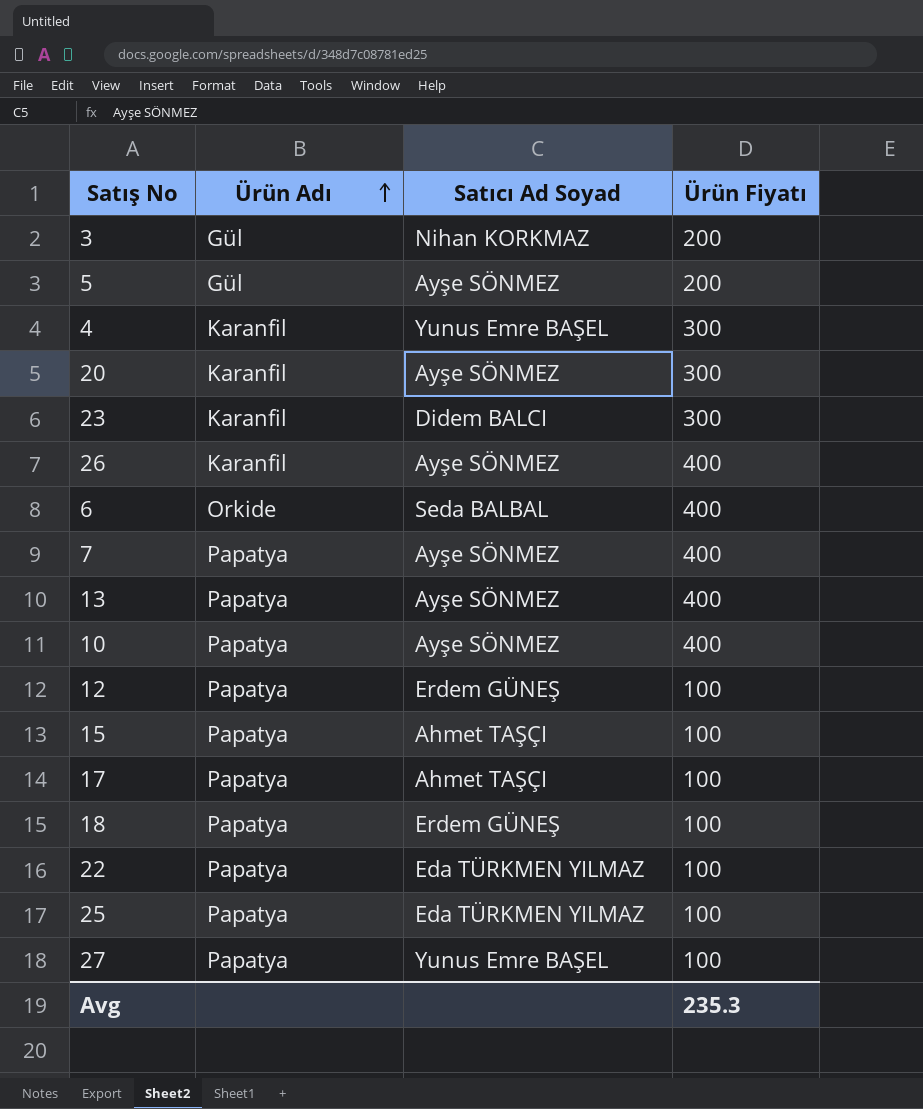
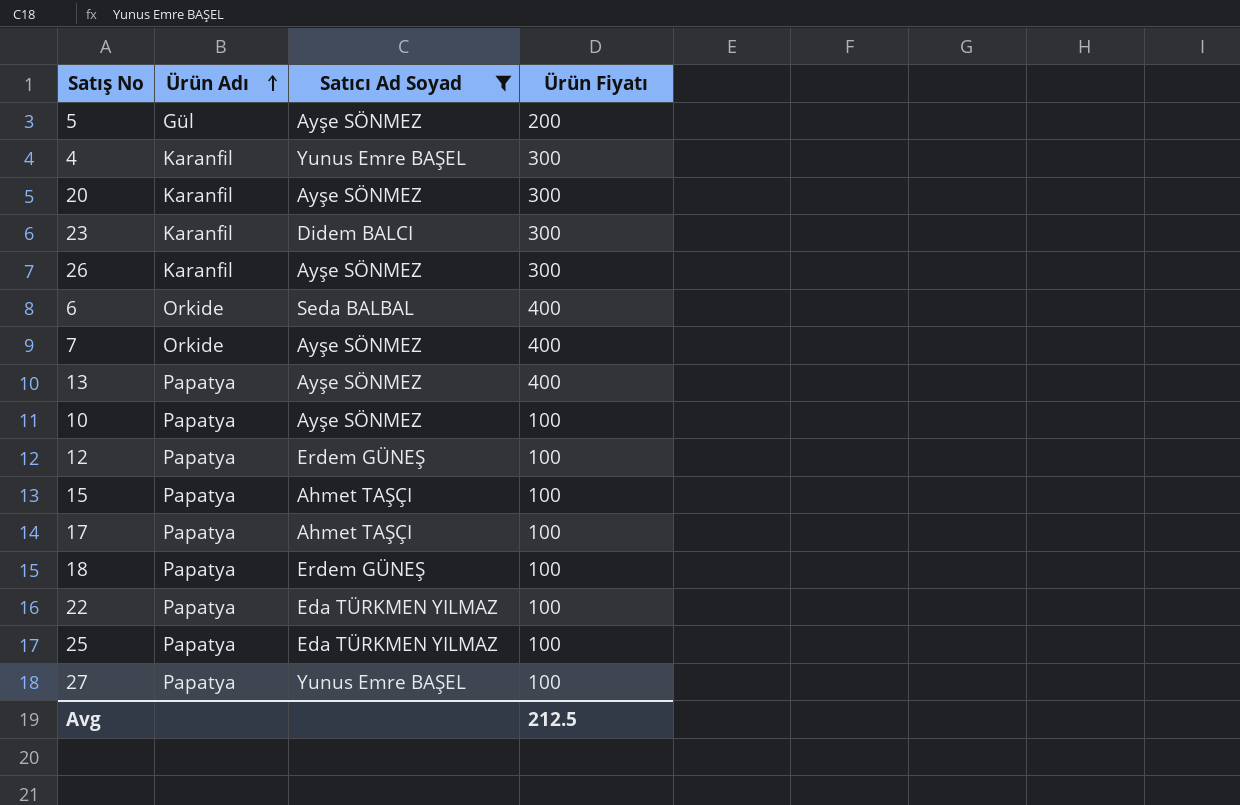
filter: none -> Satıcı Ad Soyad != Nihan KORKMAZ
26 | Ürün Fiyatı: 400 -> 300
7 | Ürün Adı: Papatya -> Orkide
10 | Ürün Fiyatı: 400 -> 100
Avg | Ürün Fiyatı: 235.3 -> 212.5

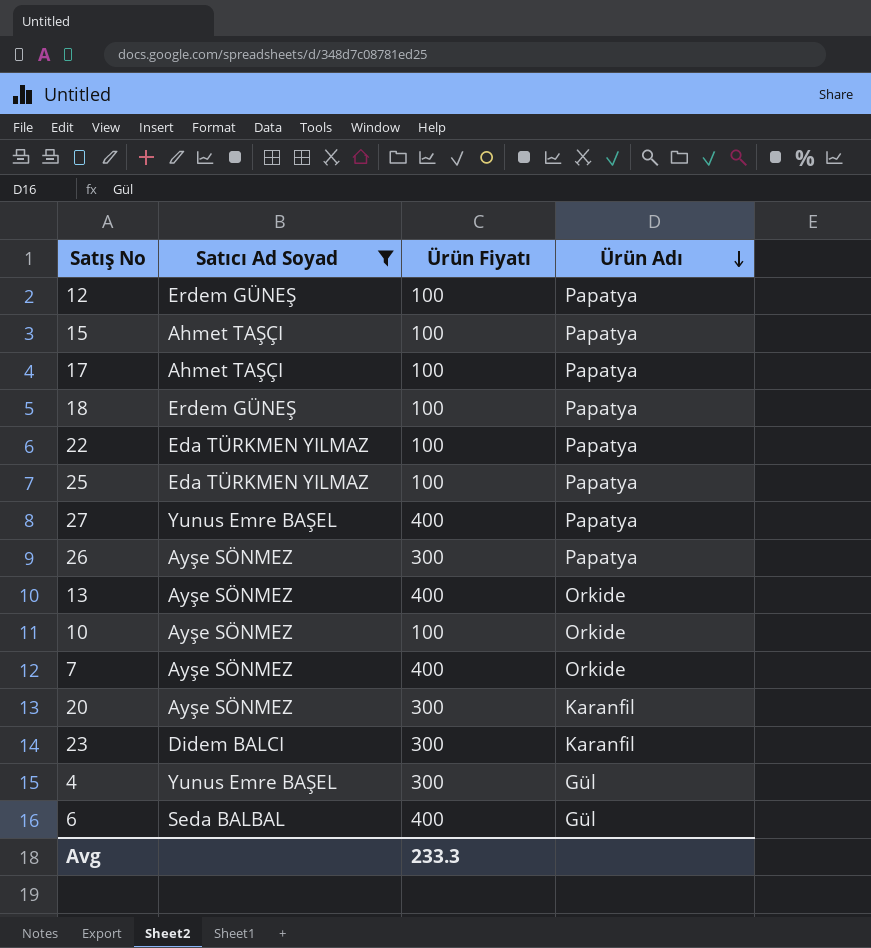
row order: Ürün Adı ascending -> Ürün Adı descending
column Ürün Adı | position: 2 -> 4
row 5: Gül | Ayşe SÖNMEZ | 200 -> none
27 | Ürün Fiyatı: 100 -> 400
26 | Ürün Adı: Karanfil -> Papatya
13 | Ürün Adı: Papatya -> Orkide
10 | Ürün Adı: Papatya -> Orkide
4 | Ürün Adı: Karanfil -> Gül
6 | Ürün Adı: Orkide -> Gül
Avg | Ürün Fiyatı: 212.5 -> 233.3

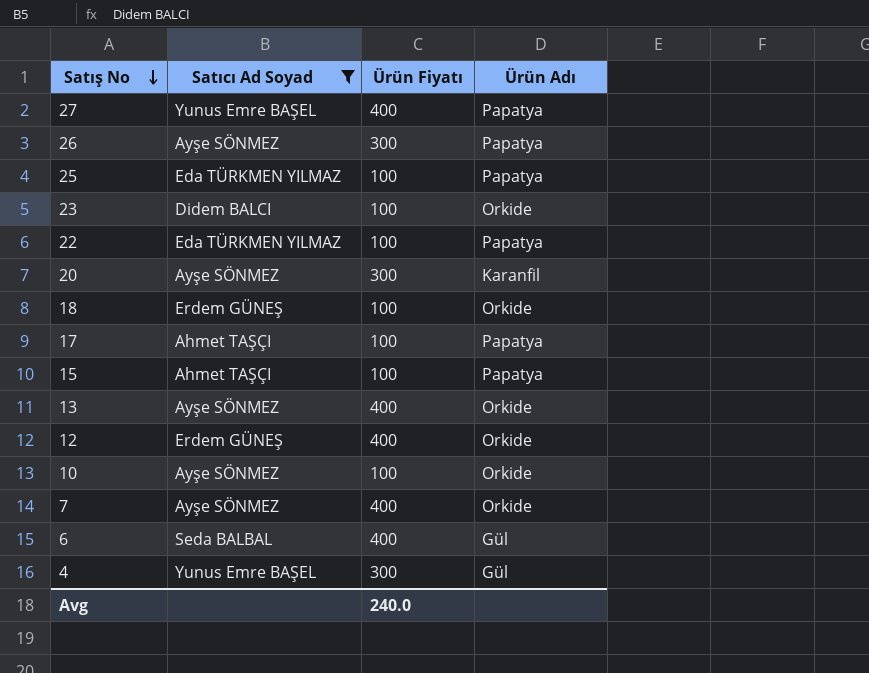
row order: Ürün Adı descending -> Satış No descending
23 | Ürün Fiyatı: 300 -> 100
23 | Ürün Adı: Karanfil -> Orkide
18 | Ürün Adı: Papatya -> Orkide
12 | Ürün Fiyatı: 100 -> 400
12 | Ürün Adı: Papatya -> Orkide
Avg | Ürün Fiyatı: 233.3 -> 240.0

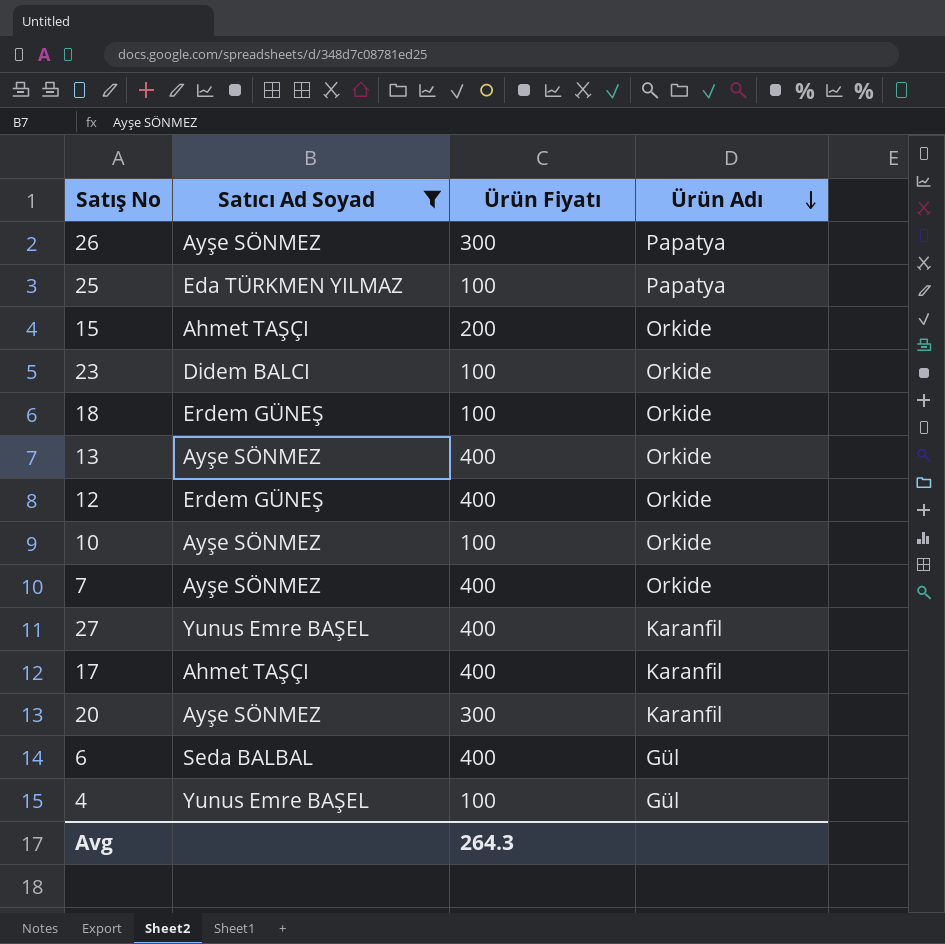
row order: Satış No descending -> Ürün Adı descending
row 22: Eda TÜRKMEN YILMAZ | 100 | Papatya -> none
15 | Ürün Fiyatı: 100 -> 200
15 | Ürün Adı: Papatya -> Orkide
27 | Ürün Adı: Papatya -> Karanfil
17 | Ürün Fiyatı: 100 -> 400
17 | Ürün Adı: Papatya -> Karanfil
4 | Ürün Fiyatı: 300 -> 100
Avg | Ürün Fiyatı: 240.0 -> 264.3

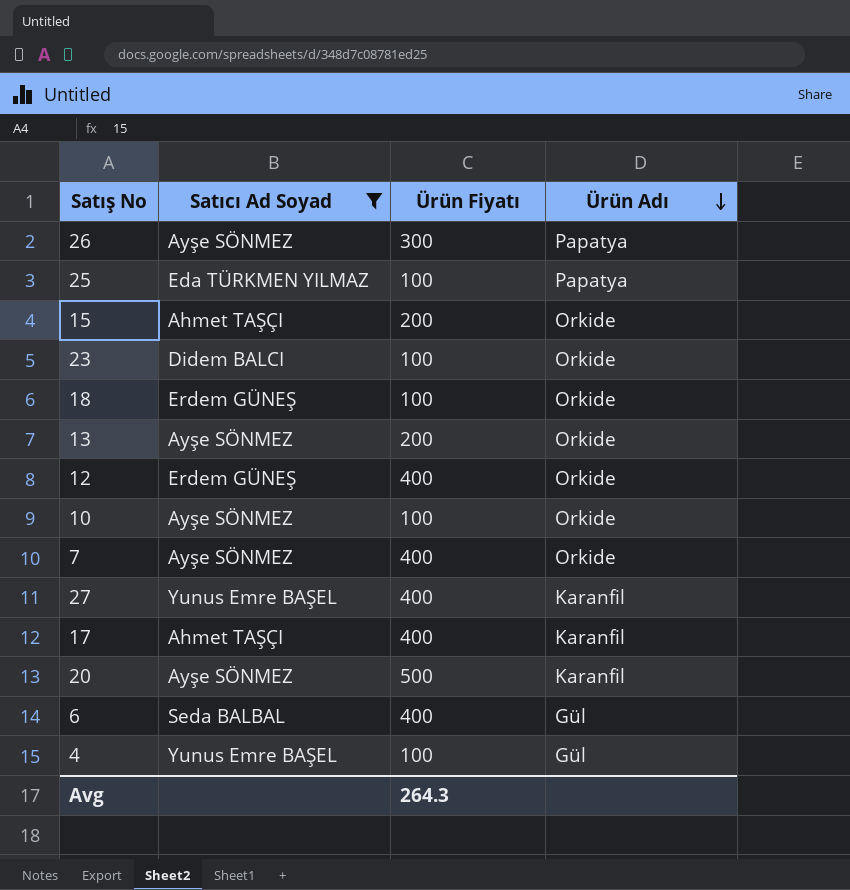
13 | Ürün Fiyatı: 400 -> 200
20 | Ürün Fiyatı: 300 -> 500

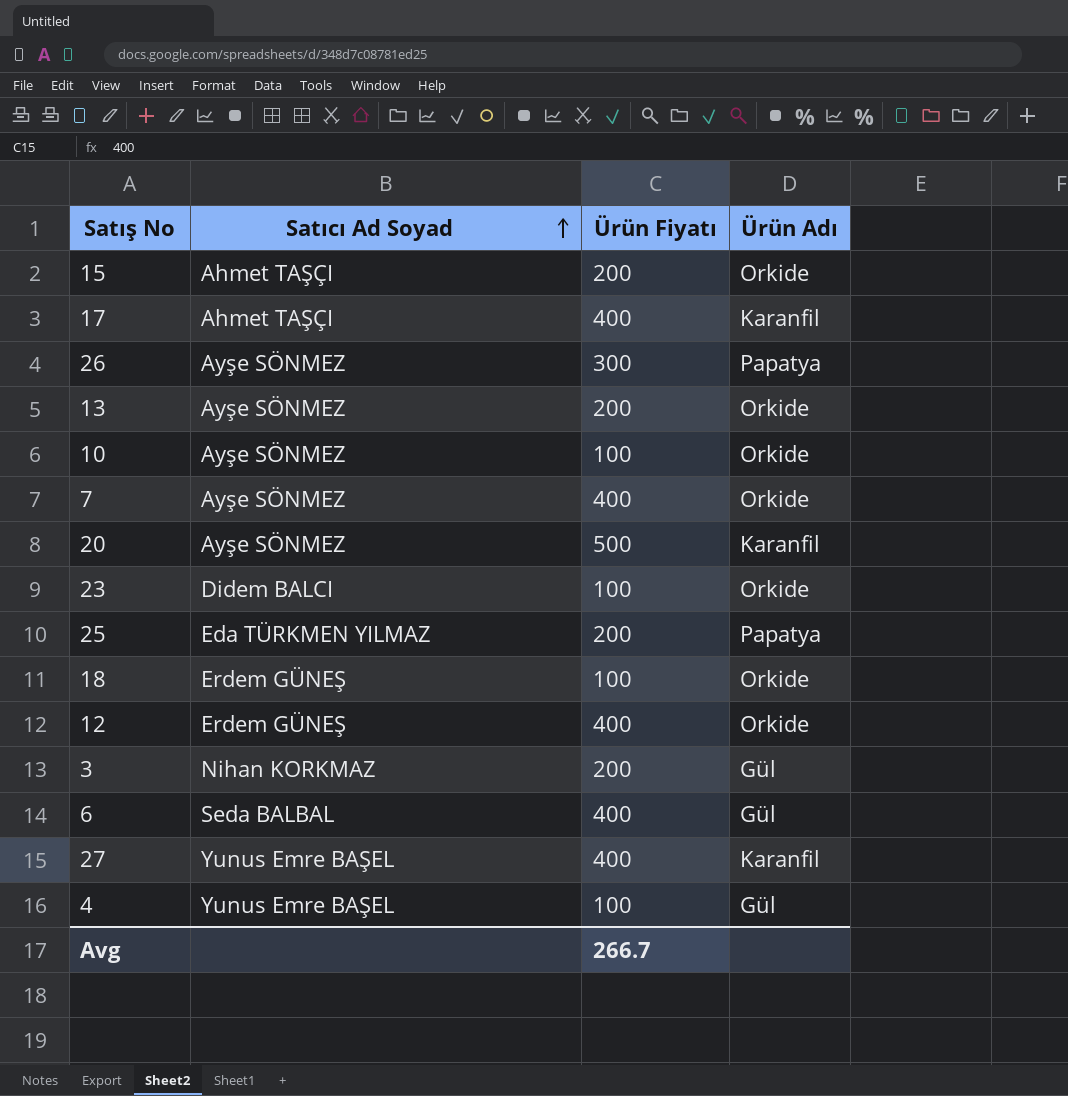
filter: Satıcı Ad Soyad != Nihan KORKMAZ -> none
row order: Ürün Adı descending -> Satıcı Ad Soyad ascending
25 | Ürün Fiyatı: 100 -> 200
Avg | Ürün Fiyatı: 264.3 -> 266.7

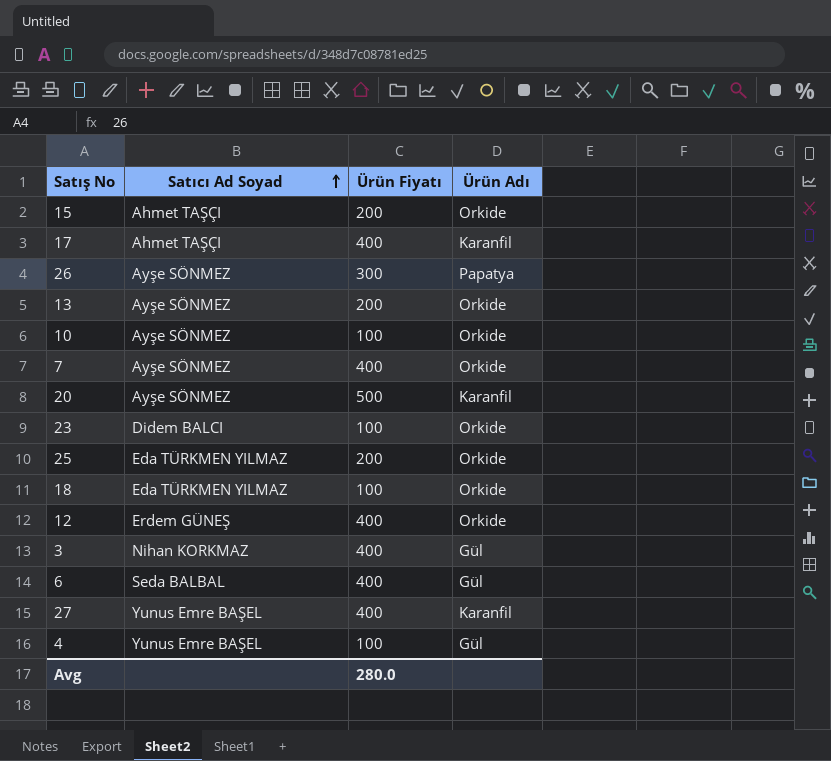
25 | Ürün Adı: Papatya -> Orkide
18 | Satıcı Ad Soyad: Erdem GÜNEŞ -> Eda TÜRKMEN YILMAZ
3 | Ürün Fiyatı: 200 -> 400
Avg | Ürün Fiyatı: 266.7 -> 280.0

